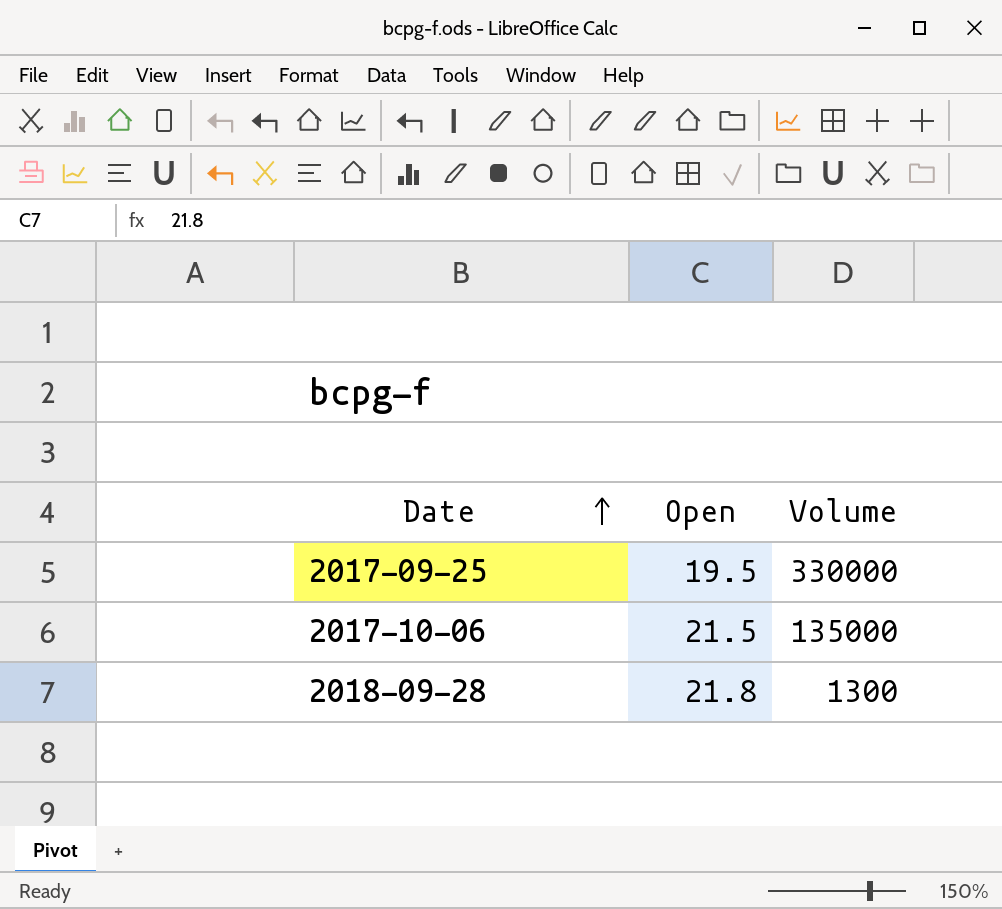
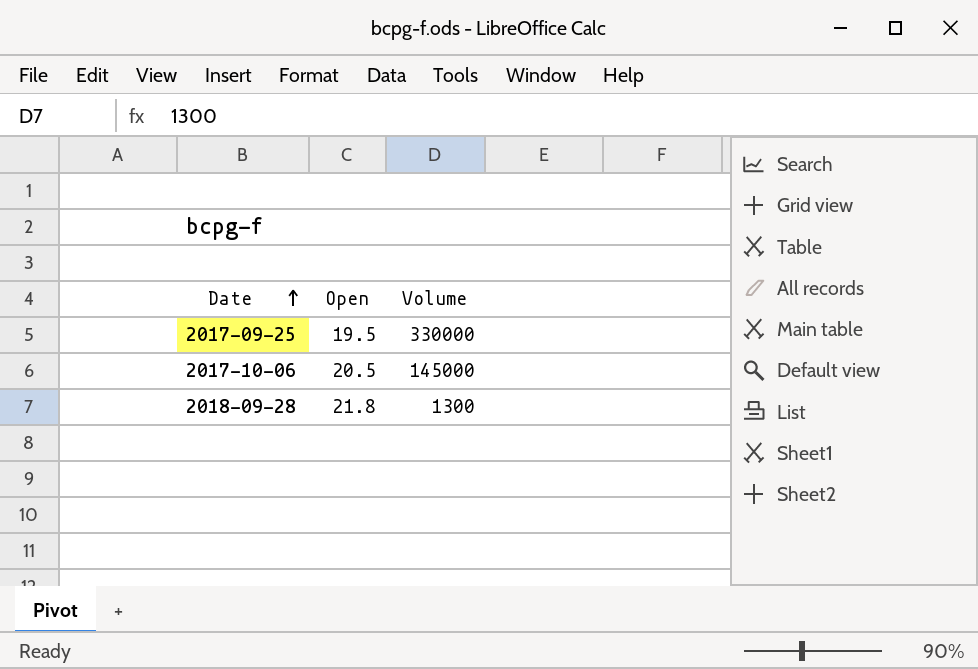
2017-10-06 | Open: 21.5 -> 20.5
2017-10-06 | Volume: 135000 -> 145000

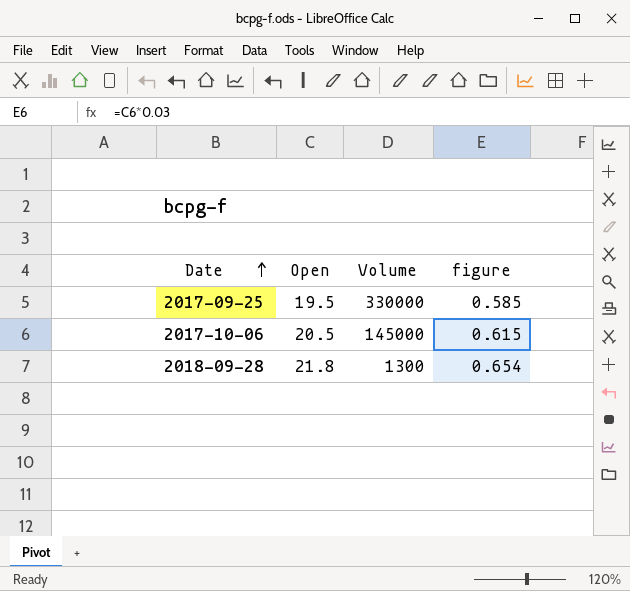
column figure | formula: none -> [Open] * 0.03

